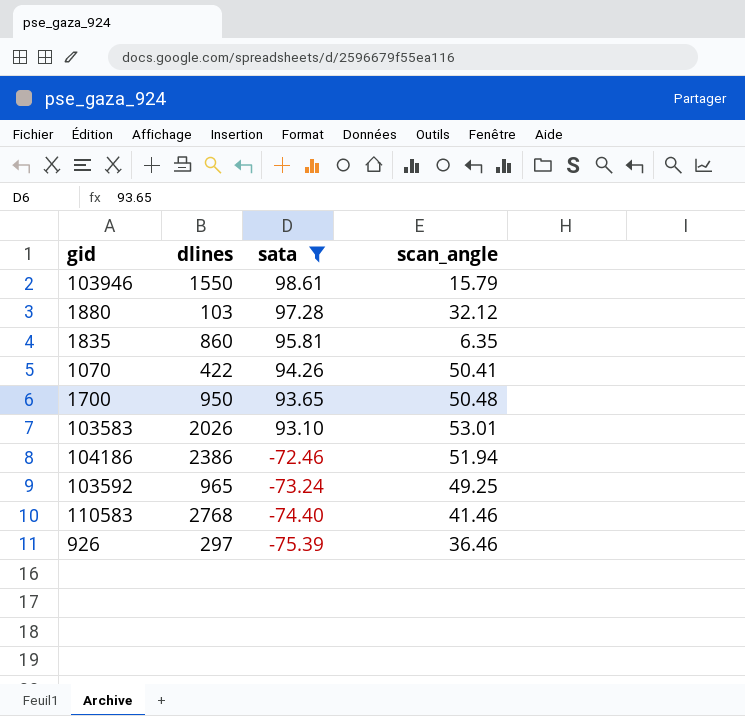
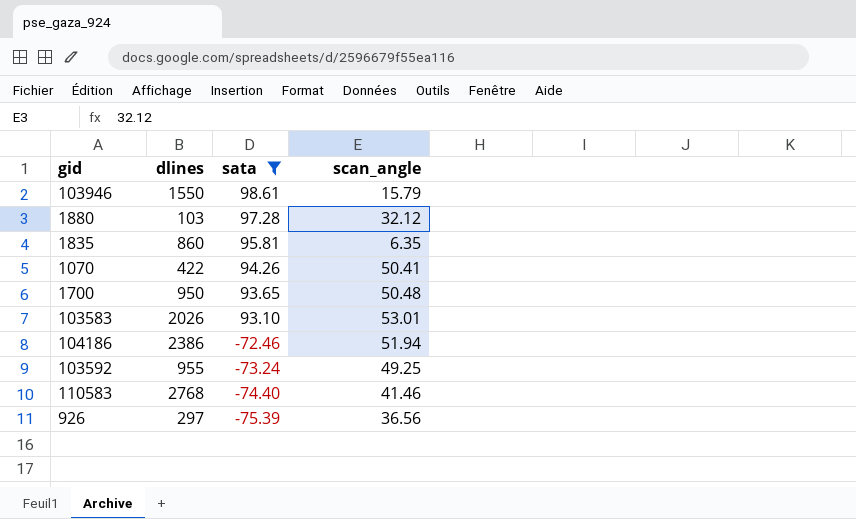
103592 | dlines: 965 -> 955
926 | scan_angle: 36.46 -> 36.56

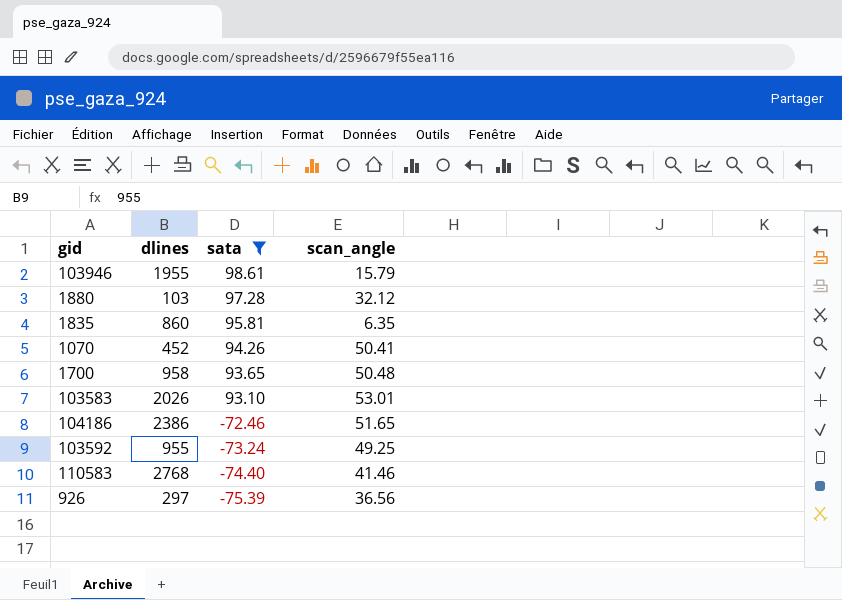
103946 | dlines: 1550 -> 1955
1070 | dlines: 422 -> 452
1700 | dlines: 950 -> 958
104186 | scan_angle: 51.94 -> 51.65

